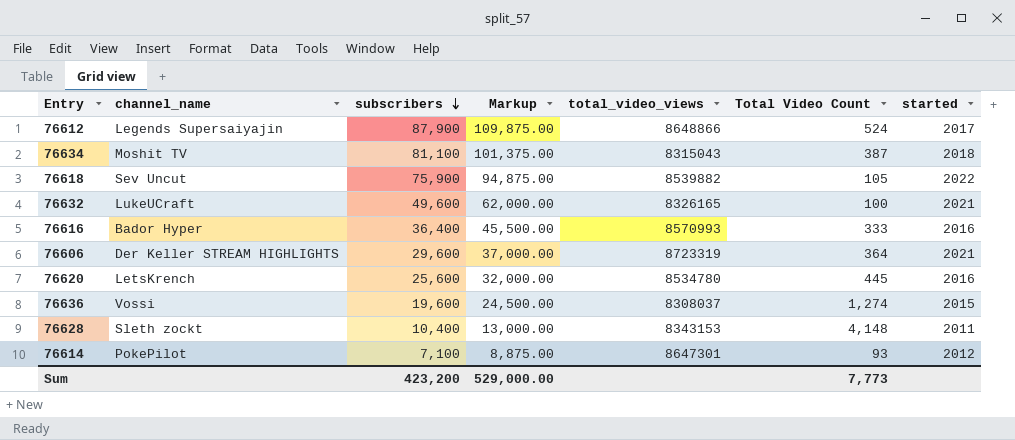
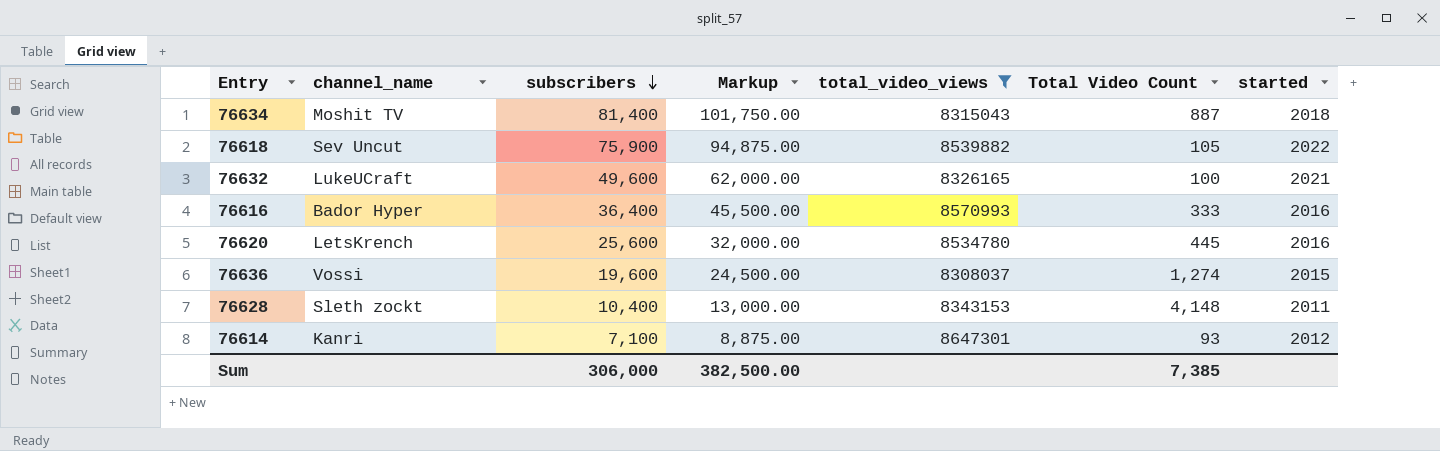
filter: none -> total_video_views <= 8647301
76634 | subscribers: 81,100 -> 81,400
76634 | Markup: 101,375.00 -> 101,750.00
76634 | Total Video Count: 387 -> 887
76614 | channel_name: PokePilot -> Kanri
Sum | subscribers: 423,200 -> 306,000
Sum | Markup: 529,000.00 -> 382,500.00
Sum | Total Video Count: 7,773 -> 7,385

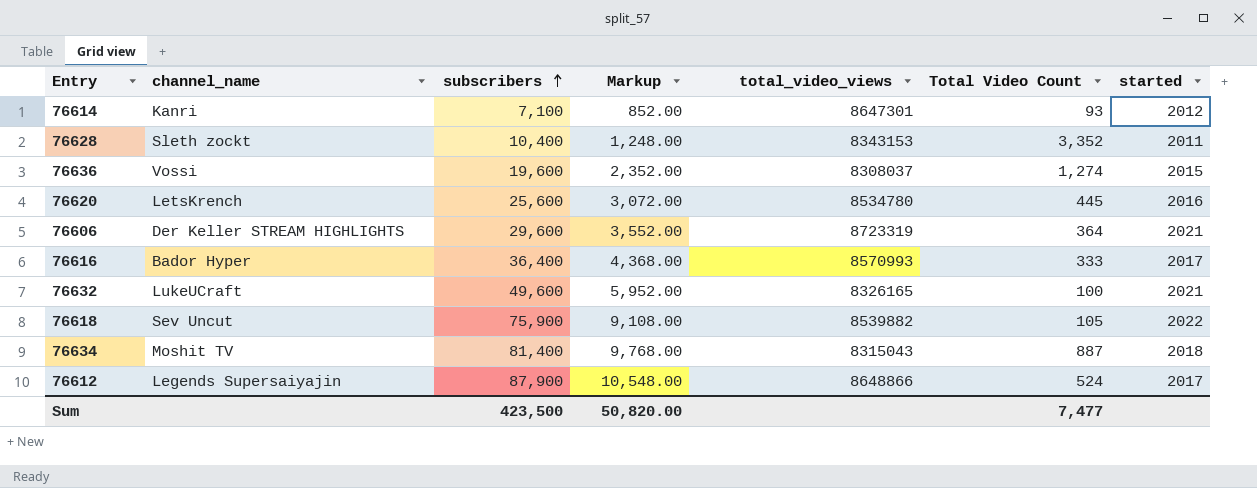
filter: total_video_views <= 8647301 -> none
row order: subscribers descending -> subscribers ascending
column Markup | formula: [subscribers] * 1.25 -> [subscribers] * 0.12
76628 | Total Video Count: 4,148 -> 3,352
76616 | started: 2016 -> 2017
Sum | subscribers: 306,000 -> 423,500
Sum | Markup: 382,500.00 -> 50,820.00
Sum | Total Video Count: 7,385 -> 7,477

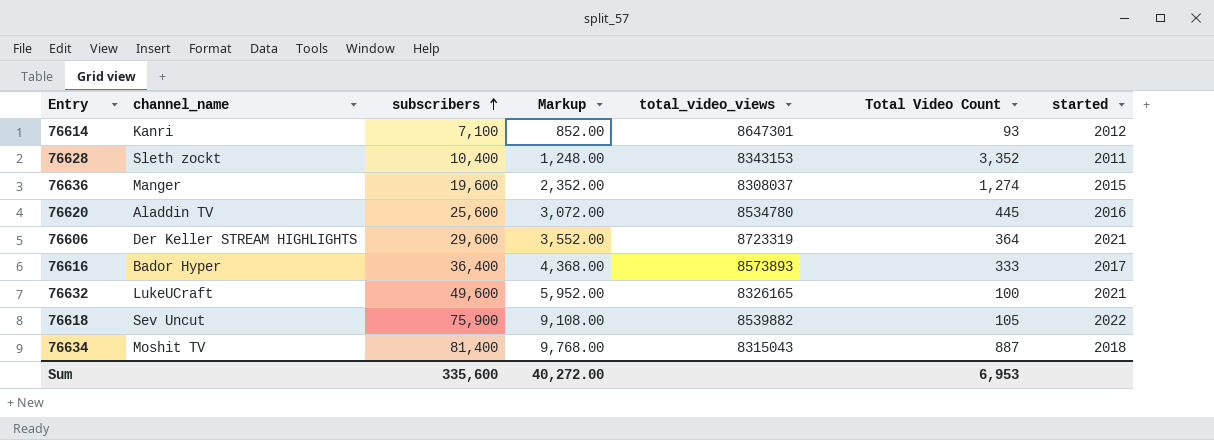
row 76612: Legends Supersaiyajin | 87,900 | 10,548.00 | 8648866 | 524 | 2017 -> none
76636 | channel_name: Vossi -> Manger
76620 | channel_name: LetsKrench -> Aladdin TV
76616 | total_video_views: 8570993 -> 8573893
Sum | subscribers: 423,500 -> 335,600
Sum | Markup: 50,820.00 -> 40,272.00
Sum | Total Video Count: 7,477 -> 6,953

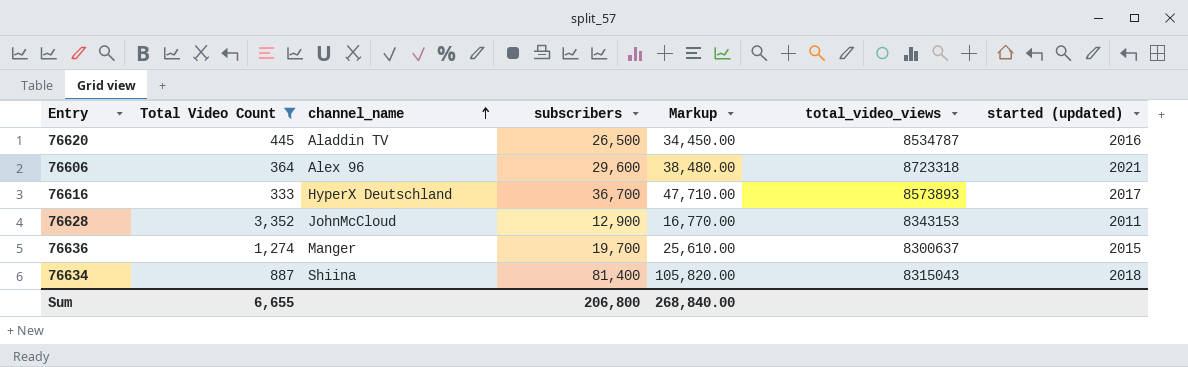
filter: none -> Total Video Count >= 333
row order: subscribers ascending -> channel_name ascending
column Total Video Count | position: 6 -> 2
column Markup | formula: [subscribers] * 0.12 -> [subscribers] * 1.3
column name: started -> started (updated)
76620 | subscribers: 25,600 -> 26,500
76620 | total_video_views: 8534780 -> 8534787
76606 | channel_name: Der Keller STREAM HIGHLIGHTS -> Alex 96
76606 | total_video_views: 8723319 -> 8723318
76616 | channel_name: Bador Hyper -> HyperX Deutschland
76616 | subscribers: 36,400 -> 36,700
76628 | channel_name: Sleth zockt -> JohnMcCloud
76628 | subscribers: 10,400 -> 12,900
76636 | subscribers: 19,600 -> 19,700
76636 | total_video_views: 8308037 -> 8300637
76634 | channel_name: Moshit TV -> Shiina
Sum | Total Video Count: 6,953 -> 6,655
Sum | subscribers: 335,600 -> 206,800
Sum | Markup: 40,272.00 -> 268,840.00

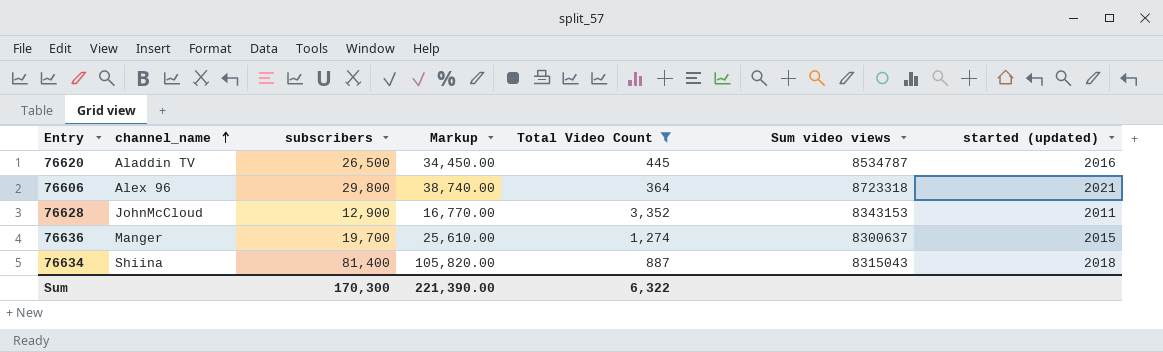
column Total Video Count | position: 2 -> 5
column name: total_video_views -> Sum video views
row 76616: 333 | HyperX Deutschland | 36,700 | 47,710.00 | 8573893 | 2017 -> none
76606 | subscribers: 29,600 -> 29,800
76606 | Markup: 38,480.00 -> 38,740.00
Sum | subscribers: 206,800 -> 170,300
Sum | Markup: 268,840.00 -> 221,390.00
Sum | Total Video Count: 6,655 -> 6,322

